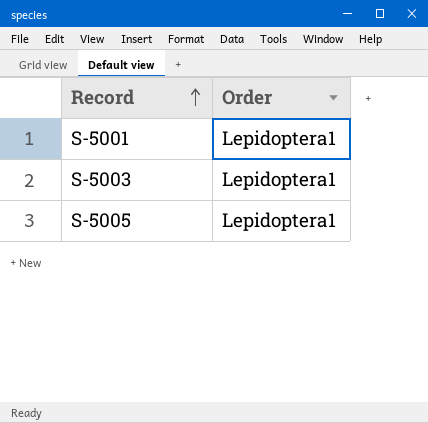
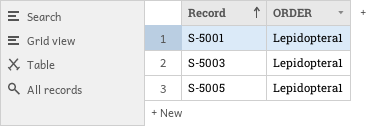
column name: Order -> ORDER

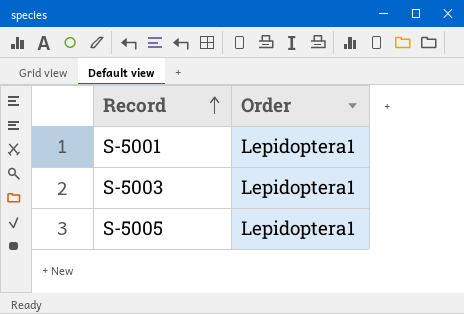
column name: ORDER -> Order

